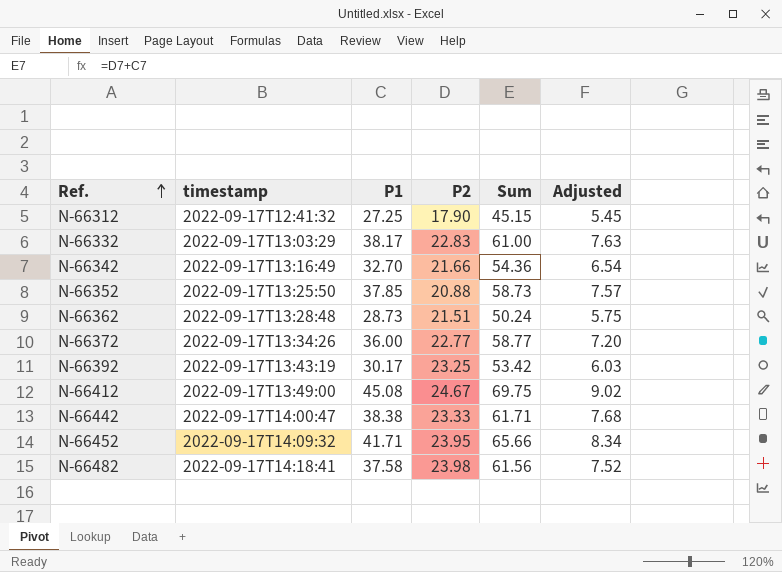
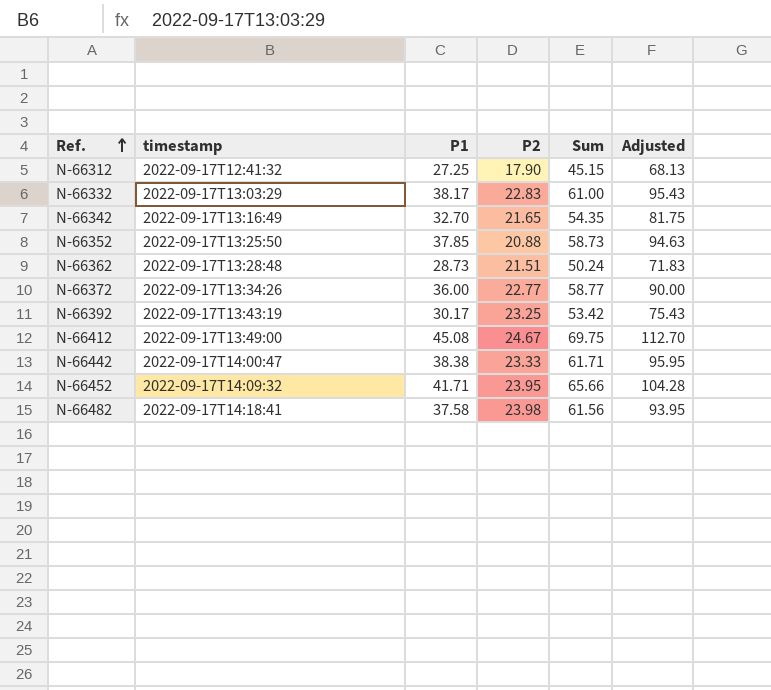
column Adjusted | formula: [P1] * 0.2 -> [P1] * 2.5
N-66342 | P2: 21.66 -> 21.65
N-66342 | Sum: 54.36 -> 54.35

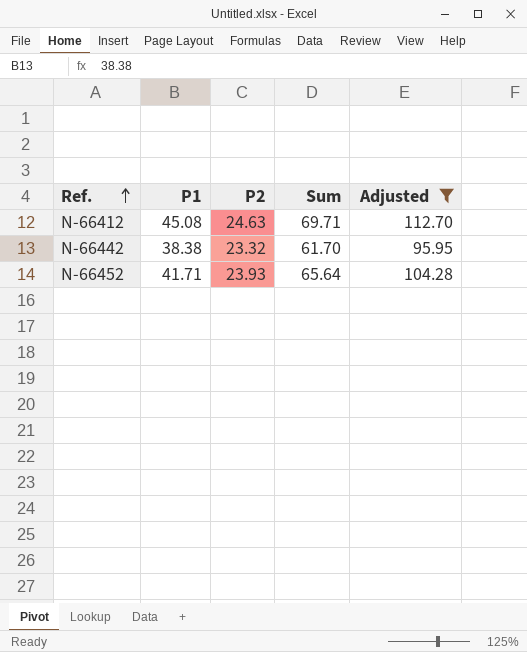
filter: none -> Adjusted >= 95.95
column timestamp | position: 2 -> none
N-66412 | P2: 24.67 -> 24.63
N-66412 | Sum: 69.75 -> 69.71
N-66442 | P2: 23.33 -> 23.32
N-66442 | Sum: 61.71 -> 61.70
N-66452 | P2: 23.95 -> 23.93
N-66452 | Sum: 65.66 -> 65.64

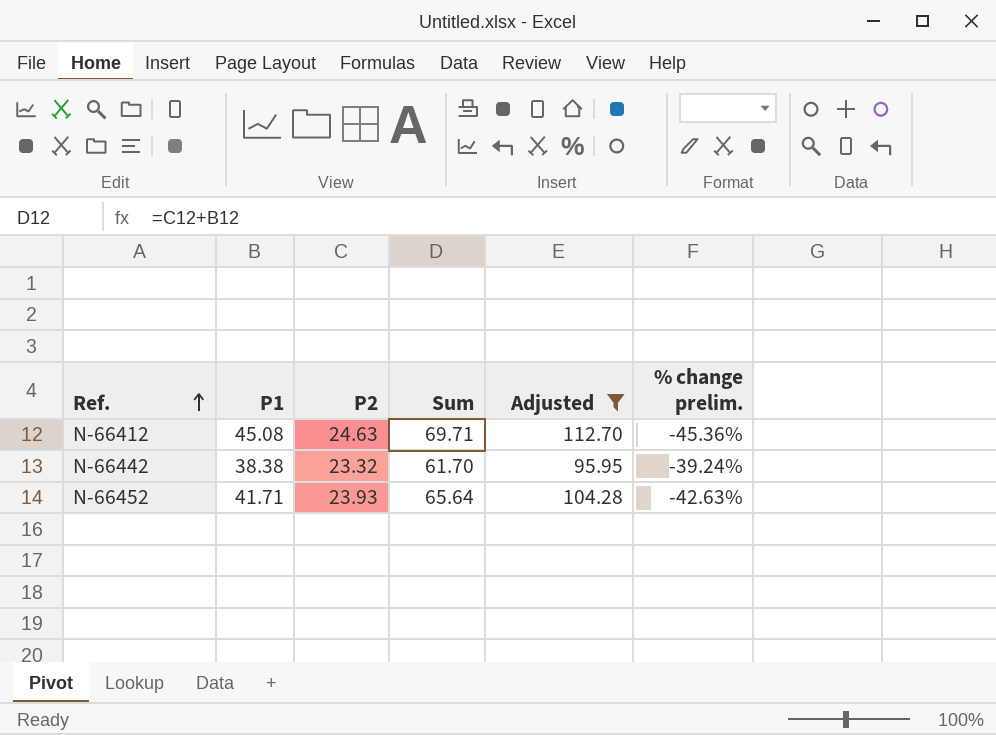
column % change prelim. | formula: none -> ([P2] - [P1]) / [P1]

